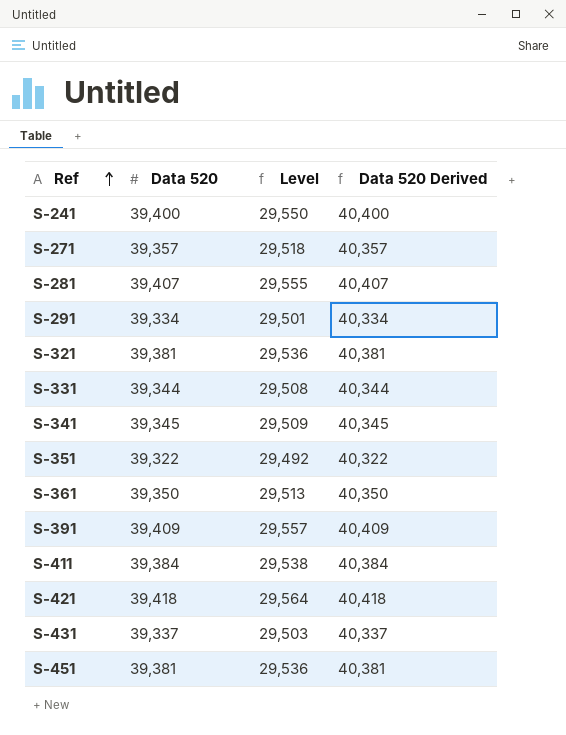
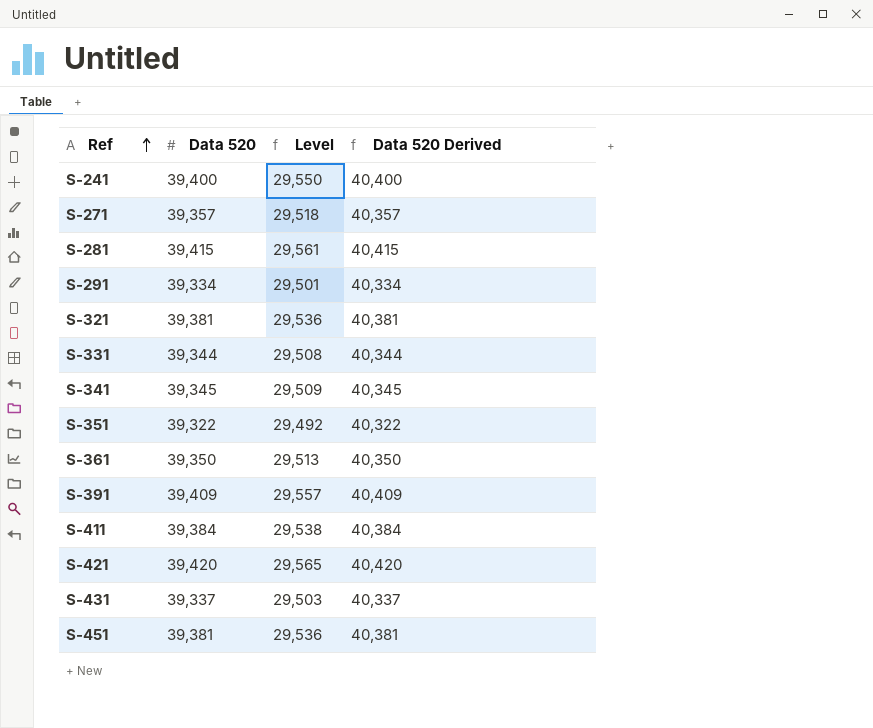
S-281 | Data 520: 39,407 -> 39,415
S-281 | Level: 29,555 -> 29,561
S-281 | Data 520 Derived: 40,407 -> 40,415
S-421 | Data 520: 39,418 -> 39,420
S-421 | Level: 29,564 -> 29,565
S-421 | Data 520 Derived: 40,418 -> 40,420

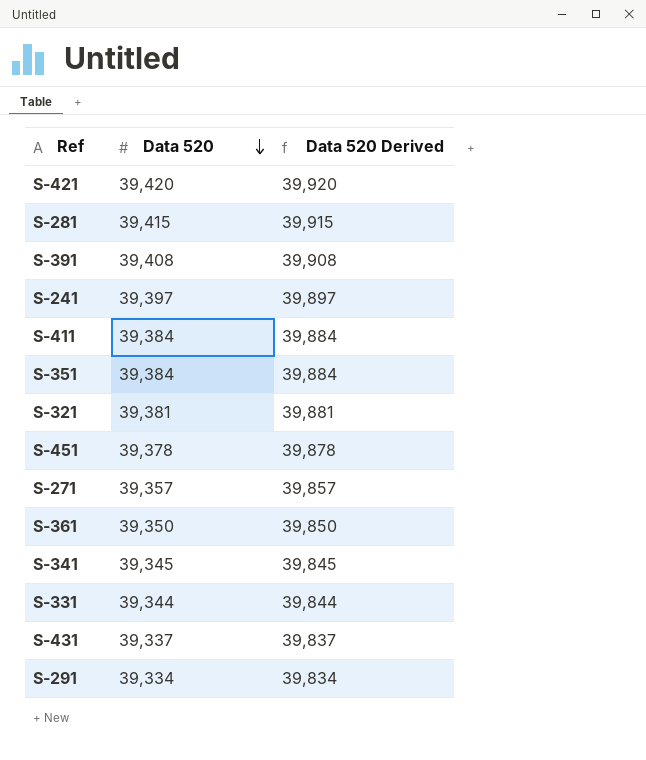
row order: Ref ascending -> Data 520 descending
column Level | formula: [Data 520] * 0.75 -> none
column Data 520 Derived | formula: [Data 520] + 1000 -> [Data 520] + 500
S-391 | Data 520: 39,409 -> 39,408
S-241 | Data 520: 39,400 -> 39,397
S-351 | Data 520: 39,322 -> 39,384
S-451 | Data 520: 39,381 -> 39,378

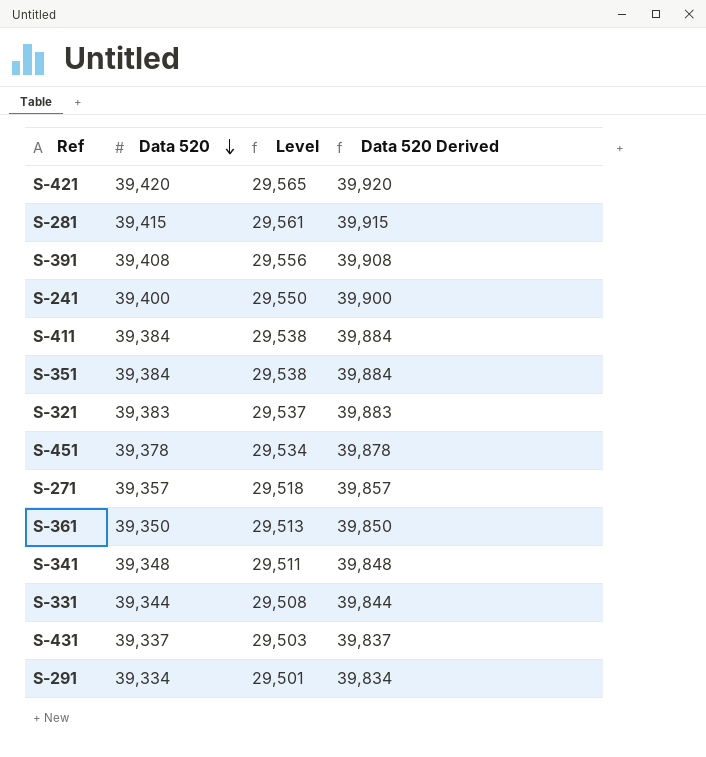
column Level | formula: none -> [Data 520] * 0.75
S-241 | Data 520: 39,397 -> 39,400
S-241 | Data 520 Derived: 39,897 -> 39,900
S-321 | Data 520: 39,381 -> 39,383
S-321 | Data 520 Derived: 39,881 -> 39,883
S-341 | Data 520: 39,345 -> 39,348
S-341 | Data 520 Derived: 39,845 -> 39,848

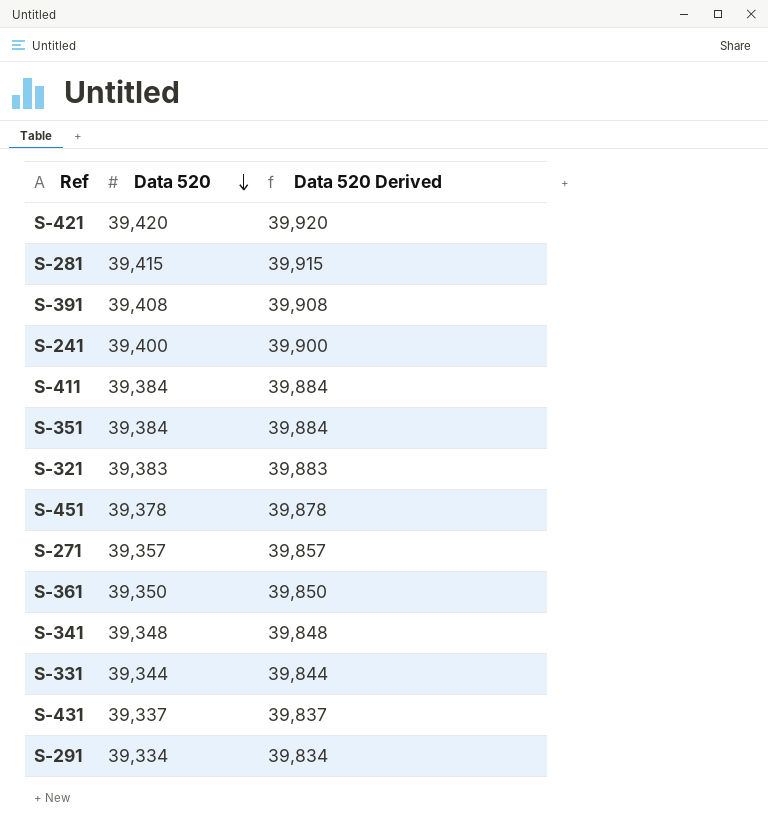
column Level | formula: [Data 520] * 0.75 -> none

